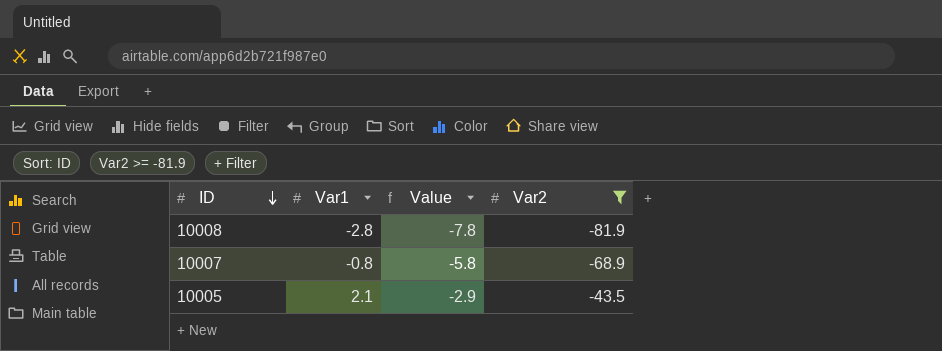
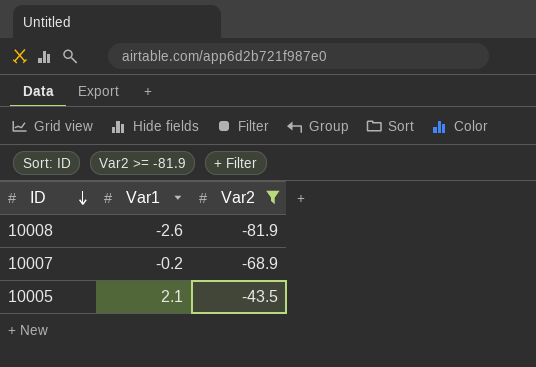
column Value | formula: [Var1] - 5 -> none
10008 | Var1: -2.8 -> -2.6
10007 | Var1: -0.8 -> -0.2

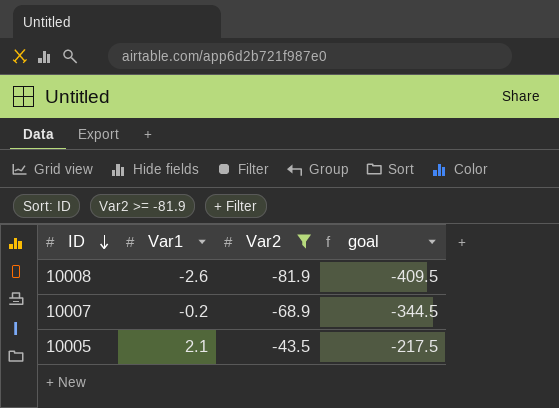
column goal | formula: none -> [Var2] * 5

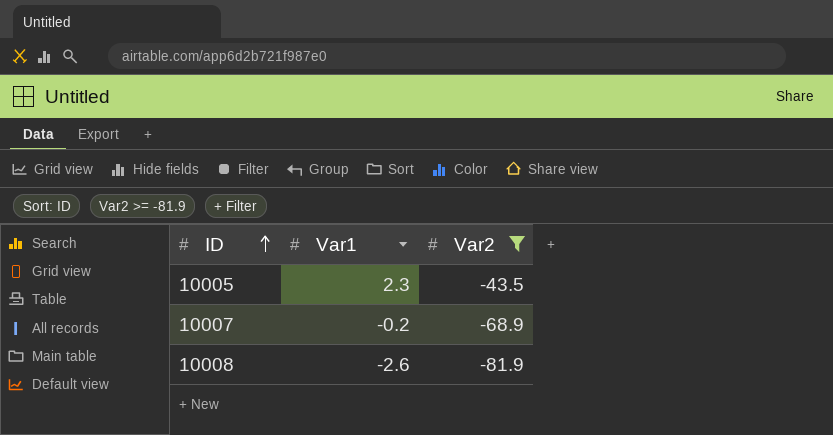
row order: ID descending -> ID ascending
column goal | formula: [Var2] * 5 -> none
10005 | Var1: 2.1 -> 2.3

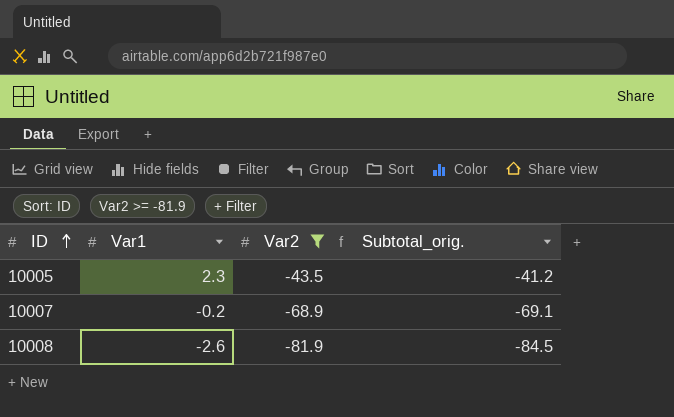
column Subtotal_orig. | formula: none -> [Var1] + [Var2]

